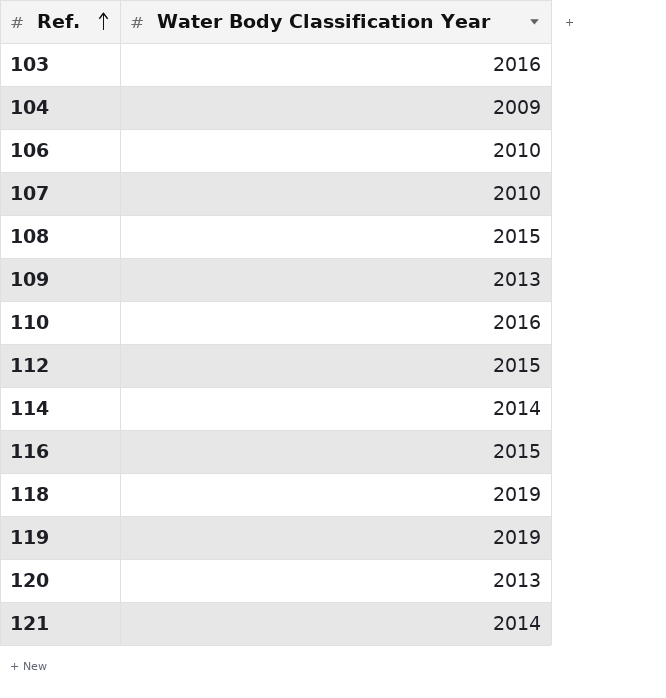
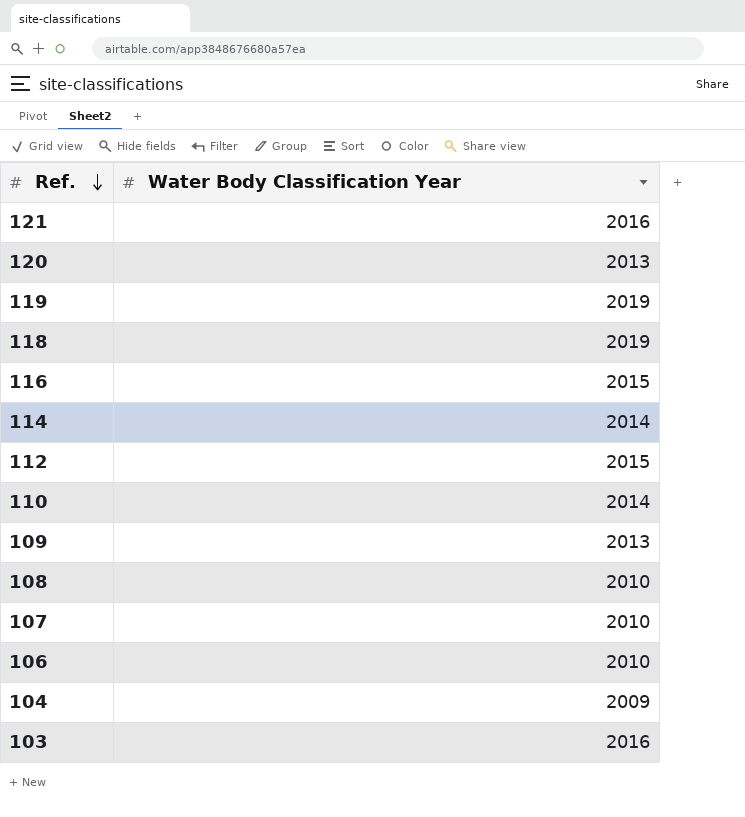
row order: Ref. ascending -> Ref. descending
121 | Water Body Classification Year: 2014 -> 2016
110 | Water Body Classification Year: 2016 -> 2014
108 | Water Body Classification Year: 2015 -> 2010

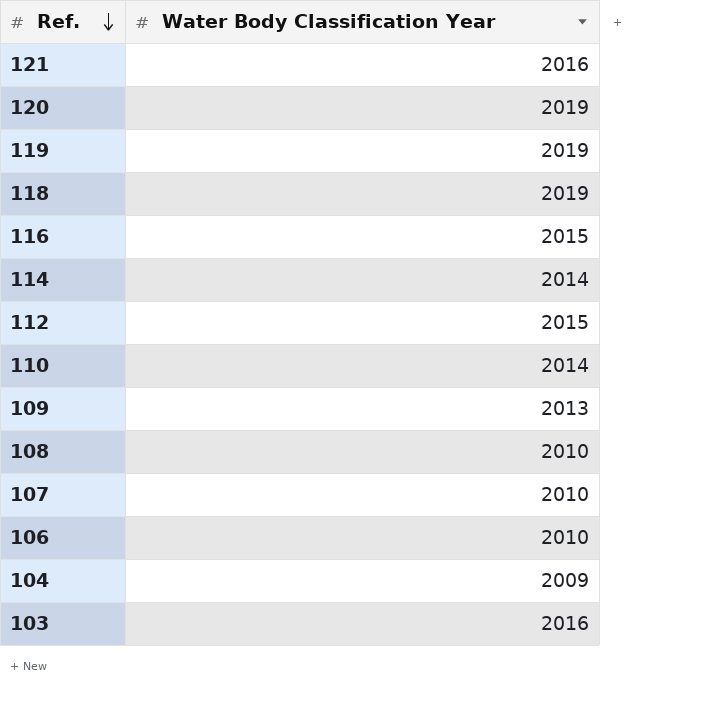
120 | Water Body Classification Year: 2013 -> 2019

